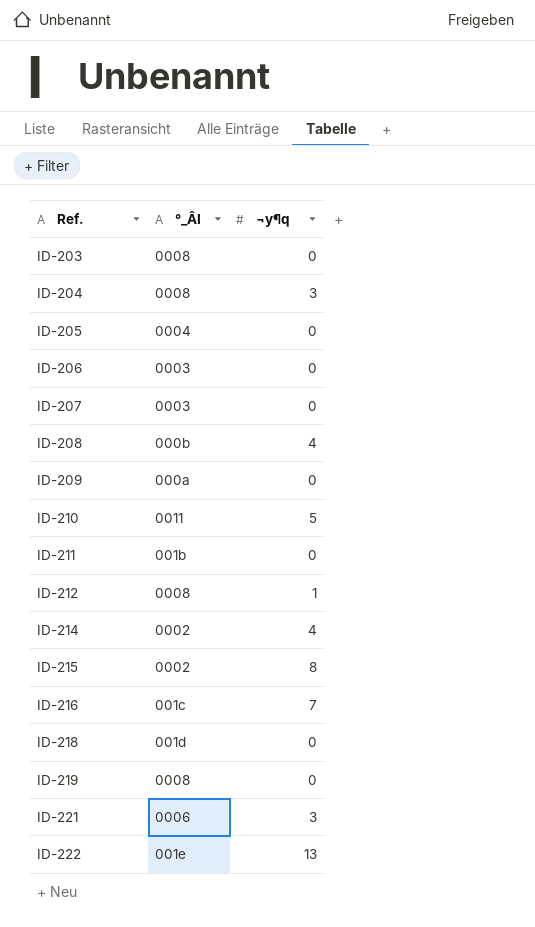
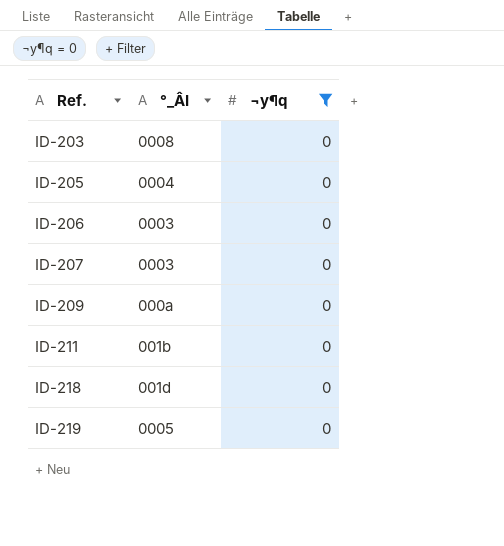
filter: none -> ¬y¶q = 0
ID-219 | °_ÂI: 0008 -> 0005

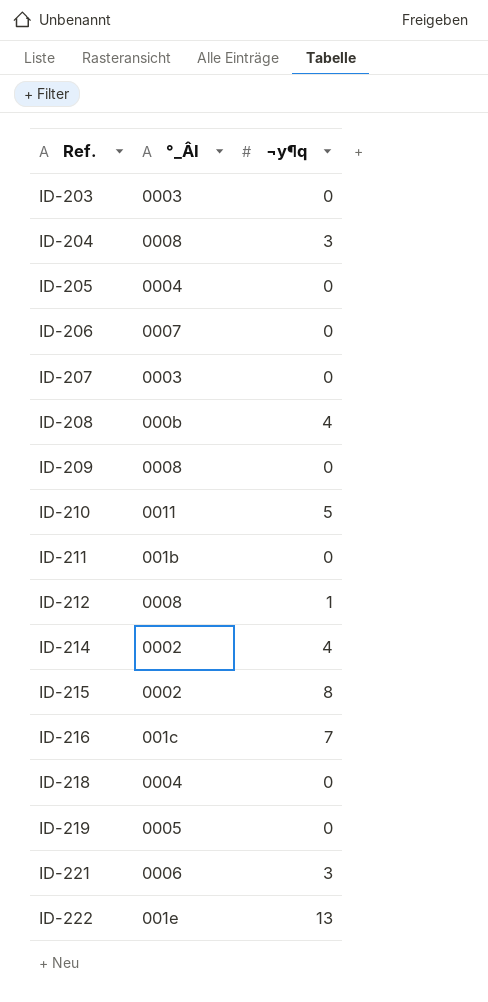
filter: ¬y¶q = 0 -> none
ID-203 | °_ÂI: 0008 -> 0003
ID-206 | °_ÂI: 0003 -> 0007
ID-209 | °_ÂI: 000a -> 0008
ID-218 | °_ÂI: 001d -> 0004

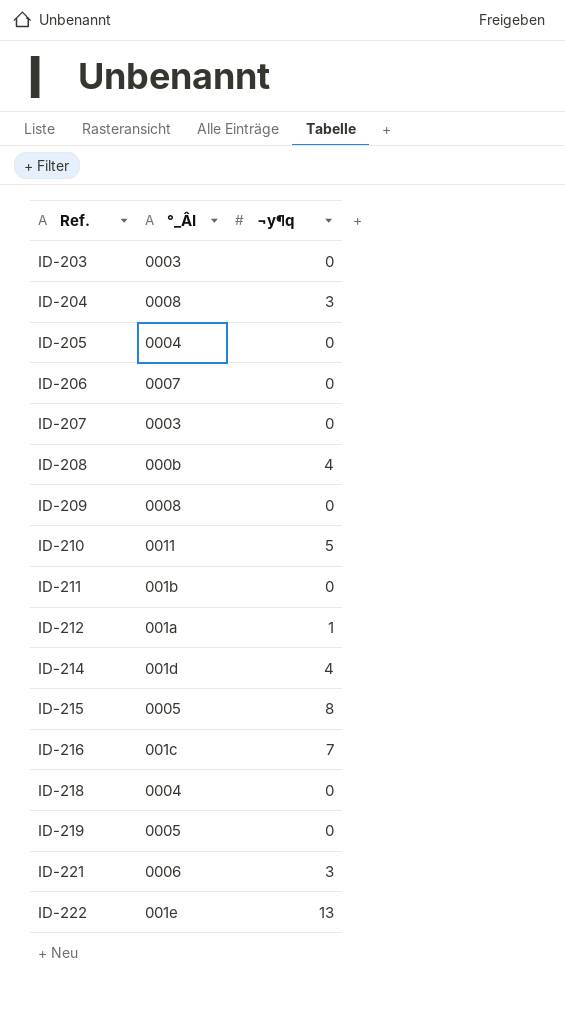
ID-212 | °_ÂI: 0008 -> 001a
ID-214 | °_ÂI: 0002 -> 001d
ID-215 | °_ÂI: 0002 -> 0005

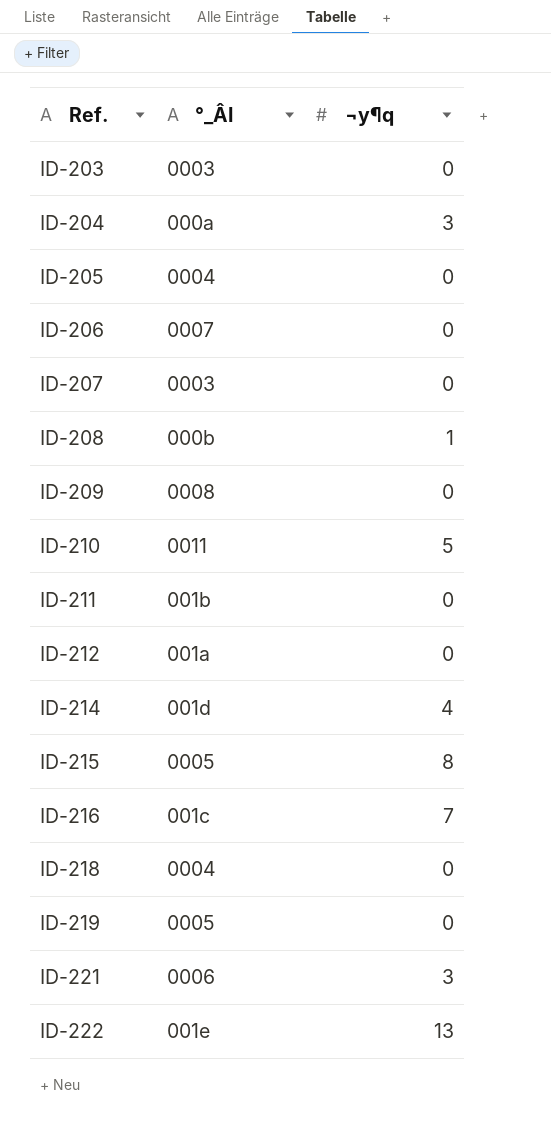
ID-204 | °_ÂI: 0008 -> 000a
ID-208 | ¬y¶q: 4 -> 1
ID-212 | ¬y¶q: 1 -> 0

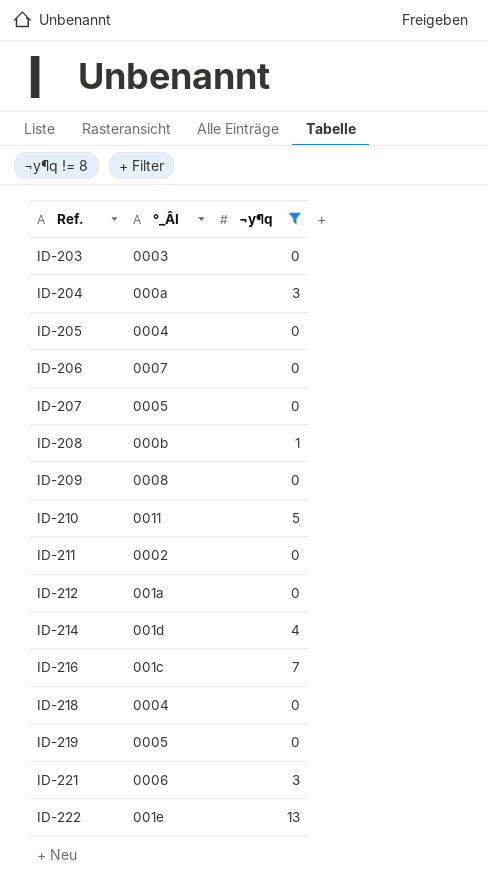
filter: none -> ¬y¶q != 8
ID-207 | °_ÂI: 0003 -> 0005
ID-211 | °_ÂI: 001b -> 0002

